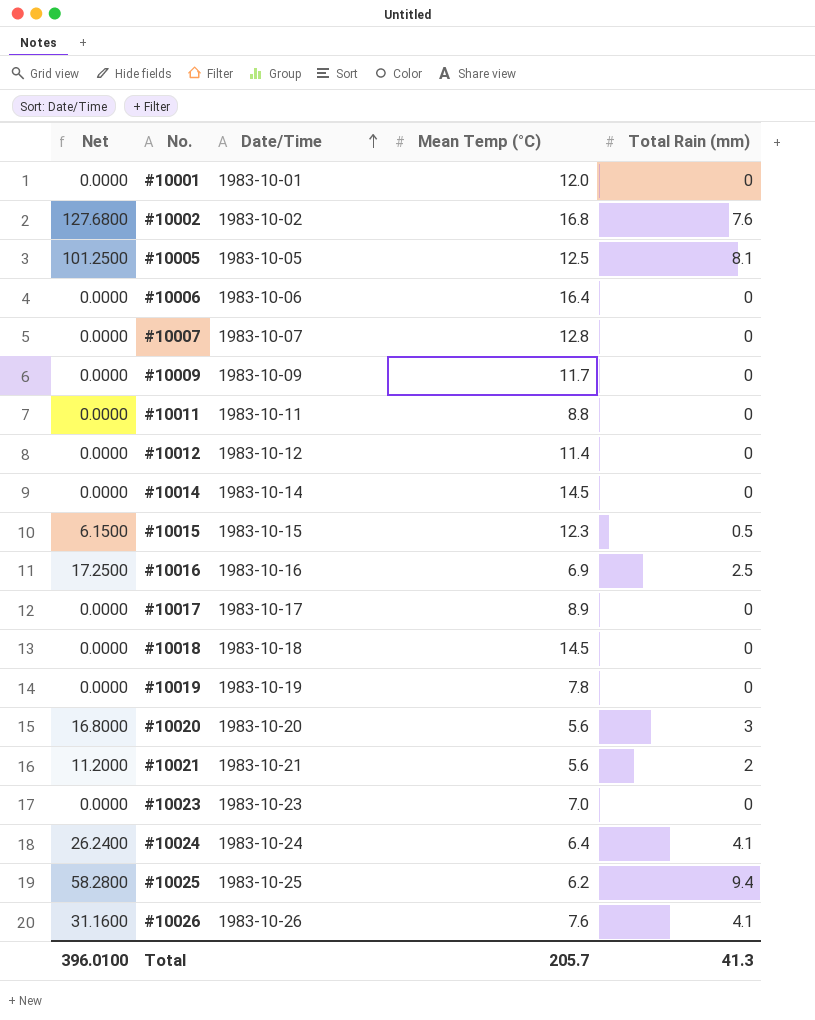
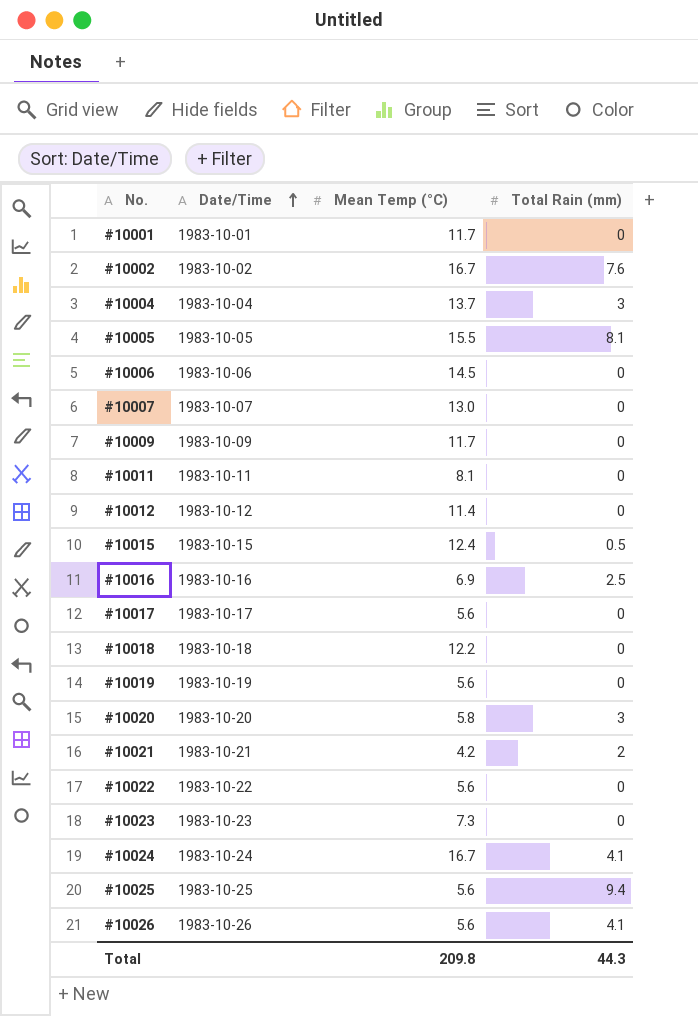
column Net | formula: [Mean Temp (°C)] * [Total Rain (mm)] -> none
row #10014: 0.0000 | 1983-10-14 | 14.5 | 0 -> none
#10001 | Mean Temp (°C): 12.0 -> 11.7
#10002 | Mean Temp (°C): 16.8 -> 16.7
row #10004: none -> 1983-10-04 | 13.7 | 3
#10005 | Mean Temp (°C): 12.5 -> 15.5
#10006 | Mean Temp (°C): 16.4 -> 14.5
#10007 | Mean Temp (°C): 12.8 -> 13.0
#10011 | Mean Temp (°C): 8.8 -> 8.1
#10015 | Mean Temp (°C): 12.3 -> 12.4
#10017 | Mean Temp (°C): 8.9 -> 5.6
#10018 | Mean Temp (°C): 14.5 -> 12.2
#10019 | Mean Temp (°C): 7.8 -> 5.6
#10020 | Mean Temp (°C): 5.6 -> 5.8
#10021 | Mean Temp (°C): 5.6 -> 4.2
row #10022: none -> 1983-10-22 | 5.6 | 0
#10023 | Mean Temp (°C): 7.0 -> 7.3
#10024 | Mean Temp (°C): 6.4 -> 16.7
#10025 | Mean Temp (°C): 6.2 -> 5.6
#10026 | Mean Temp (°C): 7.6 -> 5.6
Total | Mean Temp (°C): 205.7 -> 209.8
Total | Total Rain (mm): 41.3 -> 44.3

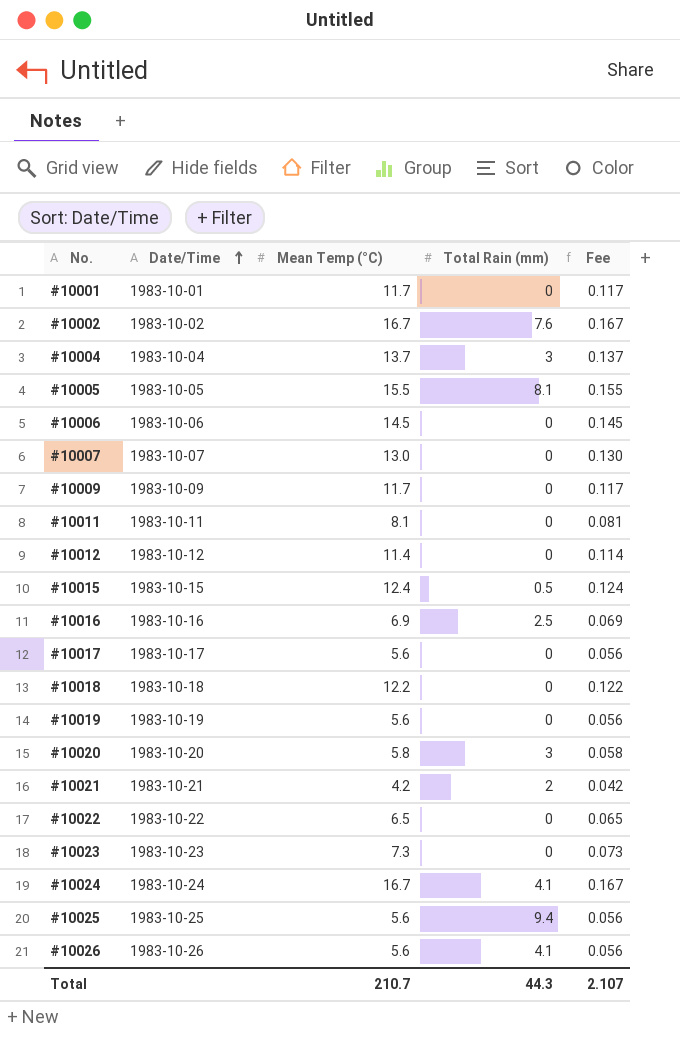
column Fee | formula: none -> [Mean Temp (°C)] * 0.01
#10022 | Mean Temp (°C): 5.6 -> 6.5
Total | Mean Temp (°C): 209.8 -> 210.7

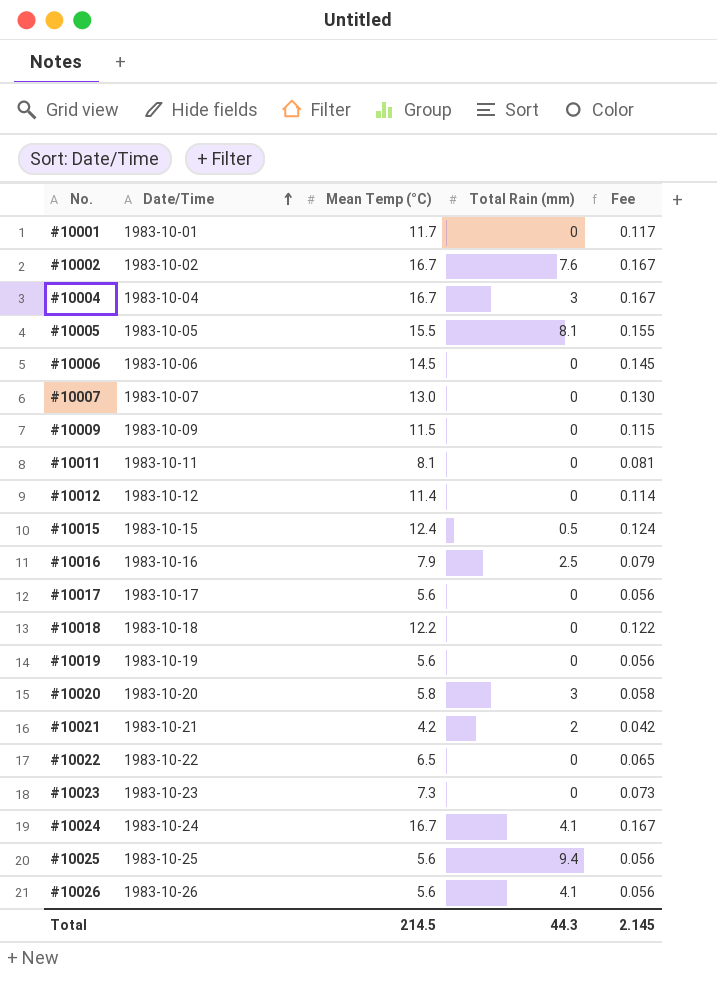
#10004 | Mean Temp (°C): 13.7 -> 16.7
#10004 | Fee: 0.137 -> 0.167
#10009 | Mean Temp (°C): 11.7 -> 11.5
#10009 | Fee: 0.117 -> 0.115
#10016 | Mean Temp (°C): 6.9 -> 7.9
#10016 | Fee: 0.069 -> 0.079
Total | Mean Temp (°C): 210.7 -> 214.5
Total | Fee: 2.107 -> 2.145

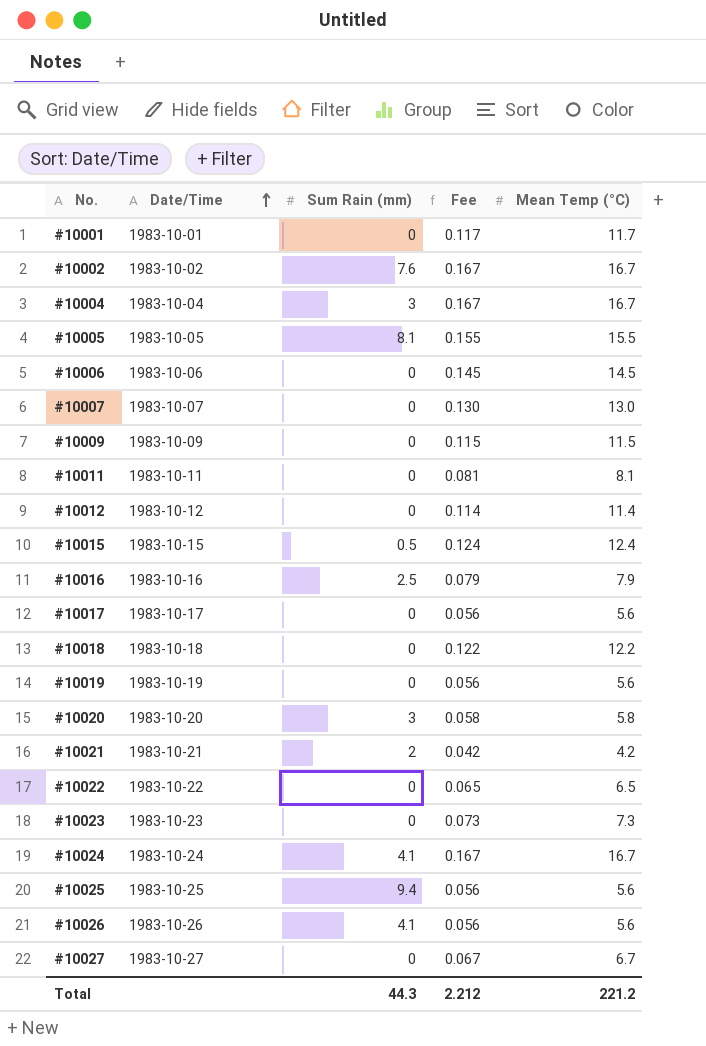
column name: Total Rain (mm) -> Sum Rain (mm)
column Mean Temp (°C) | position: 3 -> 5
row #10027: none -> 1983-10-27 | 0 | 0.067 | 6.7
Total | Fee: 2.145 -> 2.212
Total | Mean Temp (°C): 214.5 -> 221.2

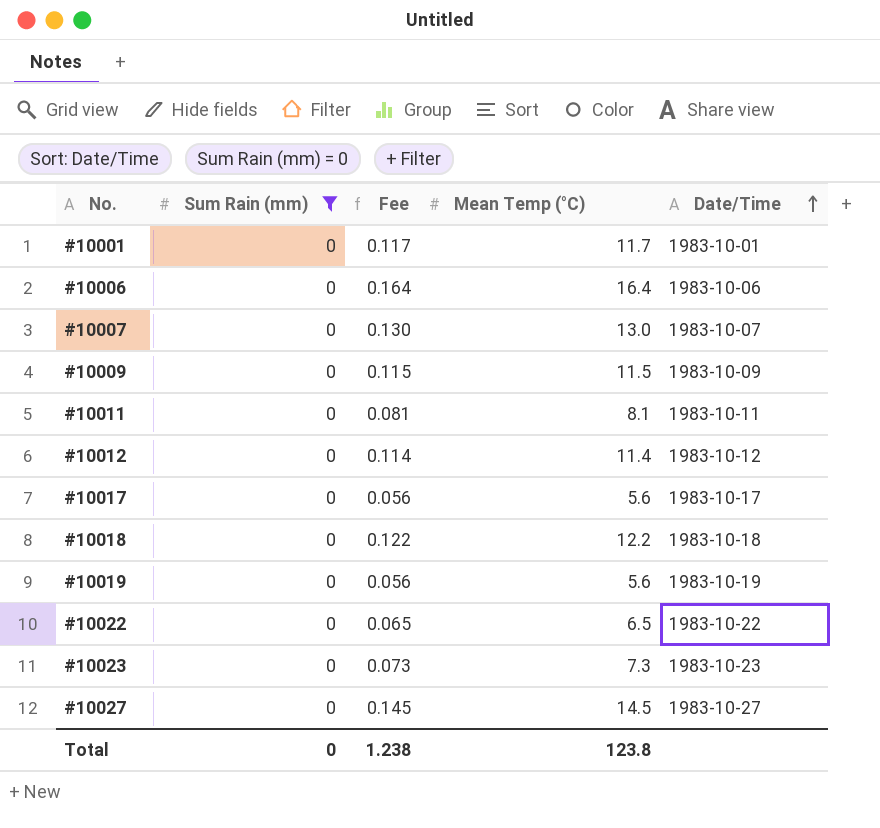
filter: none -> Sum Rain (mm) = 0
column Date/Time | position: 2 -> 5
#10006 | Fee: 0.145 -> 0.164
#10006 | Mean Temp (°C): 14.5 -> 16.4
#10027 | Fee: 0.067 -> 0.145
#10027 | Mean Temp (°C): 6.7 -> 14.5
Total | Sum Rain (mm): 44.3 -> 0
Total | Fee: 2.212 -> 1.238
Total | Mean Temp (°C): 221.2 -> 123.8

